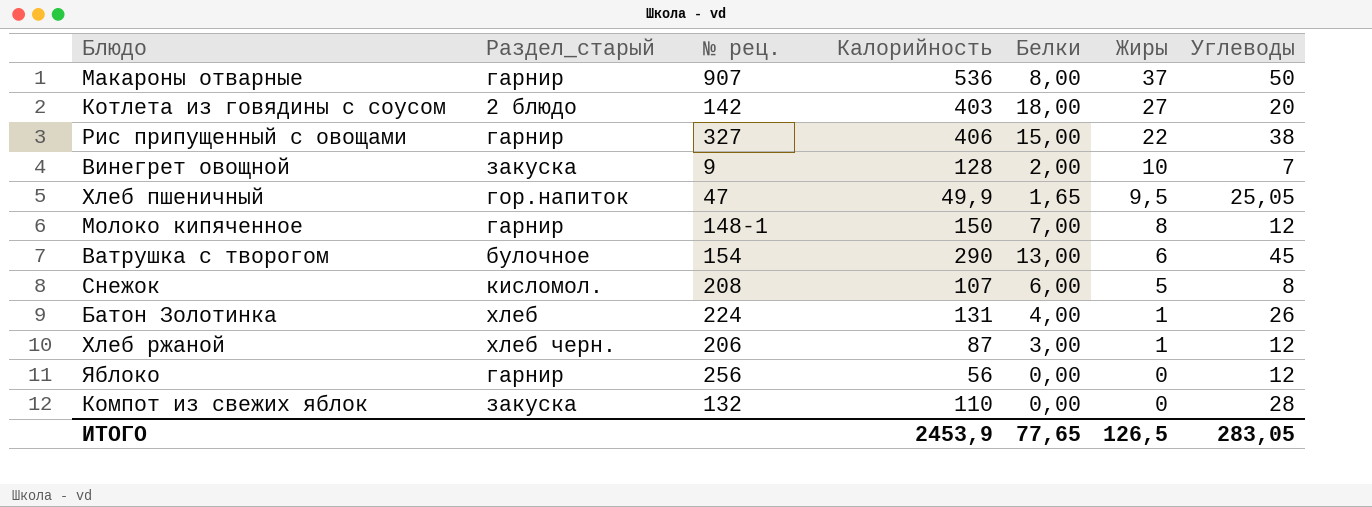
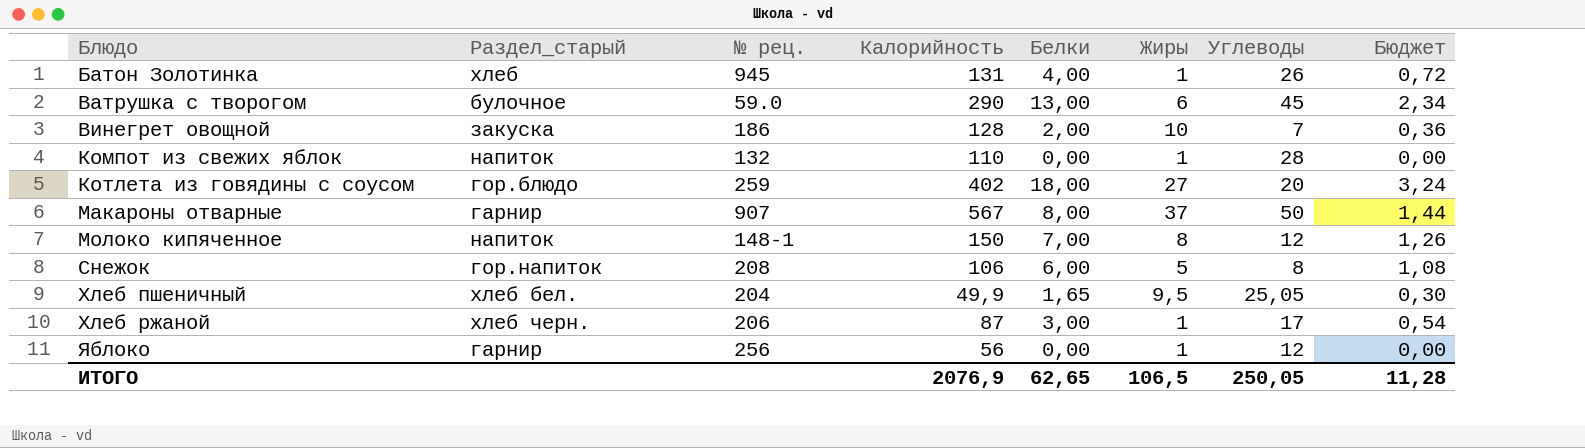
row order: Жиры descending -> Блюдо ascending
column Бюджет | formula: none -> [Белки] * 0,18
row Рис припущенный с овощами: гарнир | 327 | 406 | 15,00 | 22 | 38 -> none
Батон Золотинка | № рец.: 224 -> 945
Ватрушка с творогом | № рец.: 154 -> 59.0
Винегрет овощной | № рец.: 9 -> 186
Компот из свежих яблок | Раздел_старый: закуска -> напиток
Компот из свежих яблок | Жиры: 0 -> 1
Котлета из говядины с соусом | Раздел_старый: 2 блюдо -> гор.блюдо
Котлета из говядины с соусом | № рец.: 142 -> 259
Котлета из говядины с соусом | Калорийность: 403 -> 402
Макароны отварные | Калорийность: 536 -> 567
Молоко кипяченное | Раздел_старый: гарнир -> напиток
Снежок | Раздел_старый: кисломол. -> гор.напиток
Снежок | Калорийность: 107 -> 106
Хлеб пшеничный | Раздел_старый: гор.напиток -> хлеб бел.
Хлеб пшеничный | № рец.: 47 -> 204
Хлеб ржаной | Углеводы: 12 -> 17
Яблоко | Жиры: 0 -> 1
ИТОГО | Калорийность: 2453,9 -> 2076,9
ИТОГО | Белки: 77,65 -> 62,65
ИТОГО | Жиры: 126,5 -> 106,5
ИТОГО | Углеводы: 283,05 -> 250,05

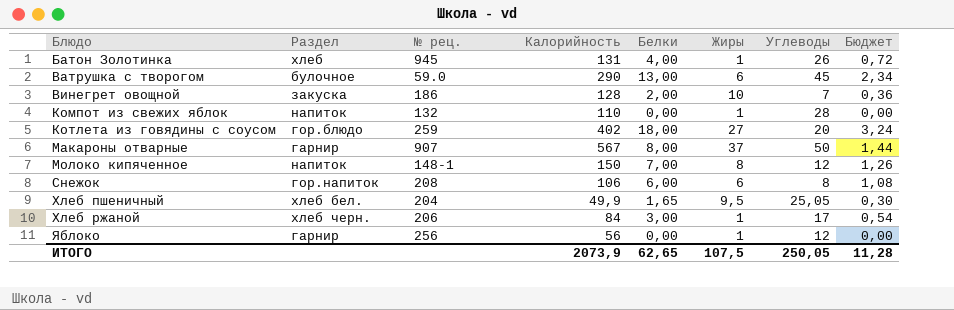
column name: Раздел_старый -> Раздел
Снежок | Жиры: 5 -> 6
Хлеб ржаной | Калорийность: 87 -> 84
ИТОГО | Калорийность: 2076,9 -> 2073,9
ИТОГО | Жиры: 106,5 -> 107,5

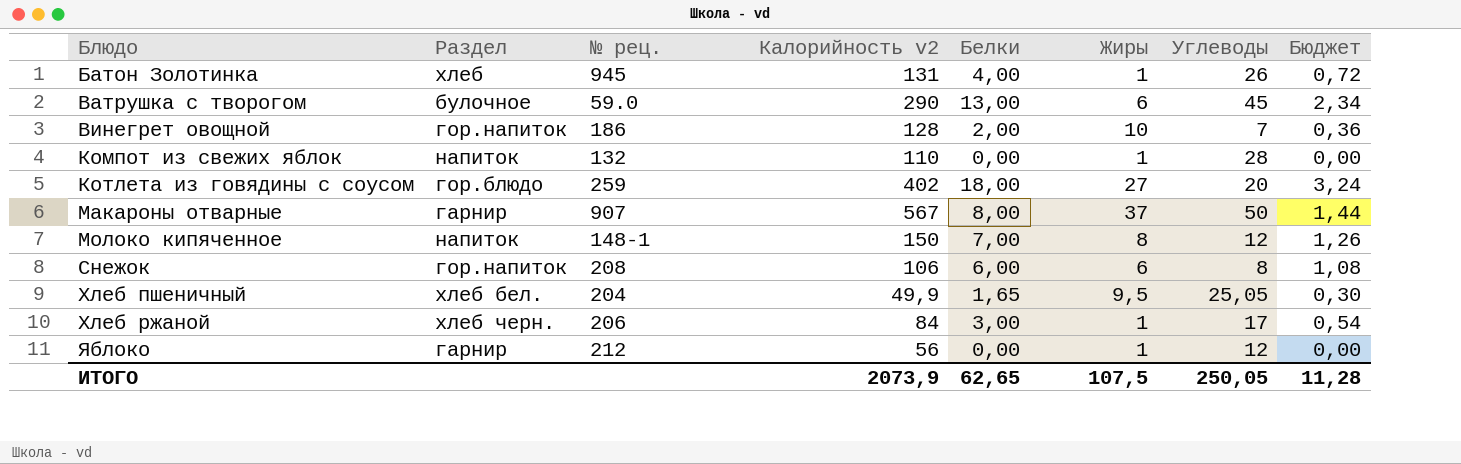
column name: Калорийность -> Калорийность v2
Винегрет овощной | Раздел: закуска -> гор.напиток
Яблоко | № рец.: 256 -> 212

